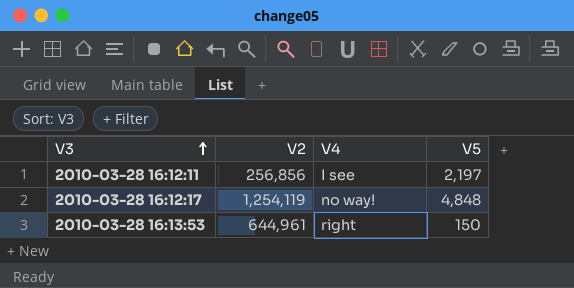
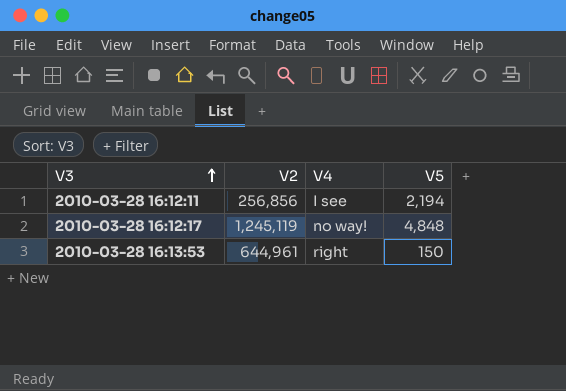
2010-03-28 16:12:11 | V5: 2,197 -> 2,194
2010-03-28 16:12:17 | V2: 1,254,119 -> 1,245,119

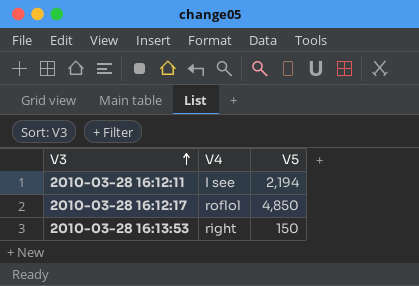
column V2 | position: 2 -> none
2010-03-28 16:12:17 | V4: no way! -> roflol
2010-03-28 16:12:17 | V5: 4,848 -> 4,850

